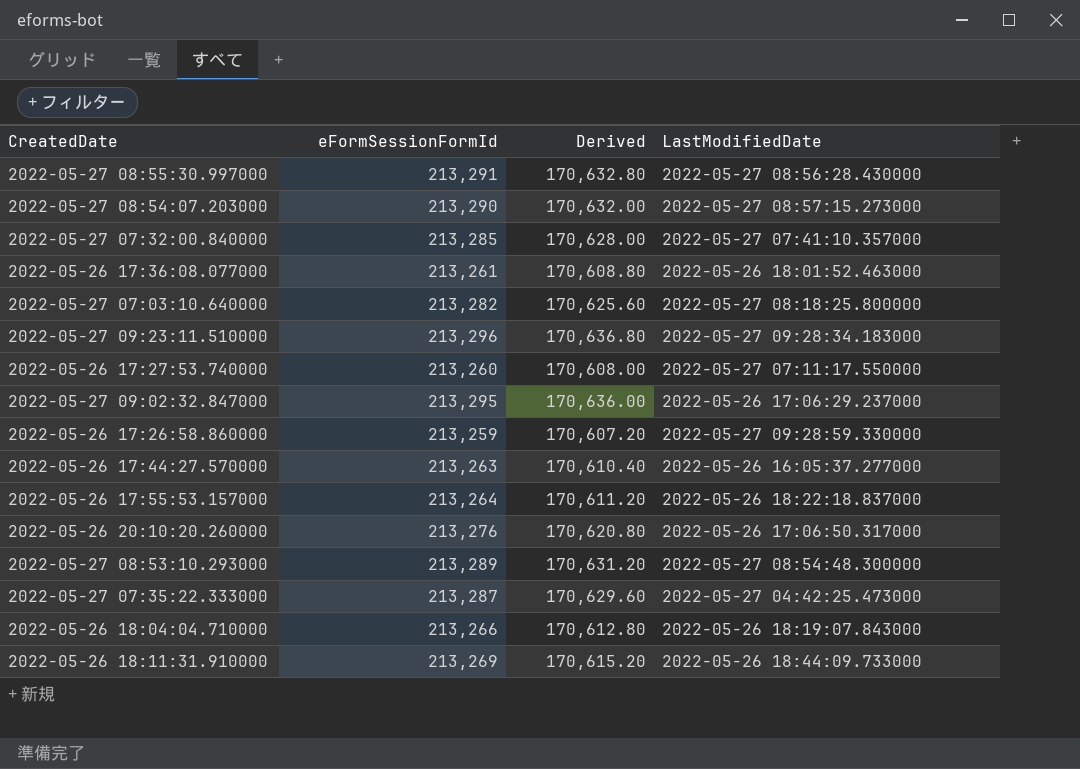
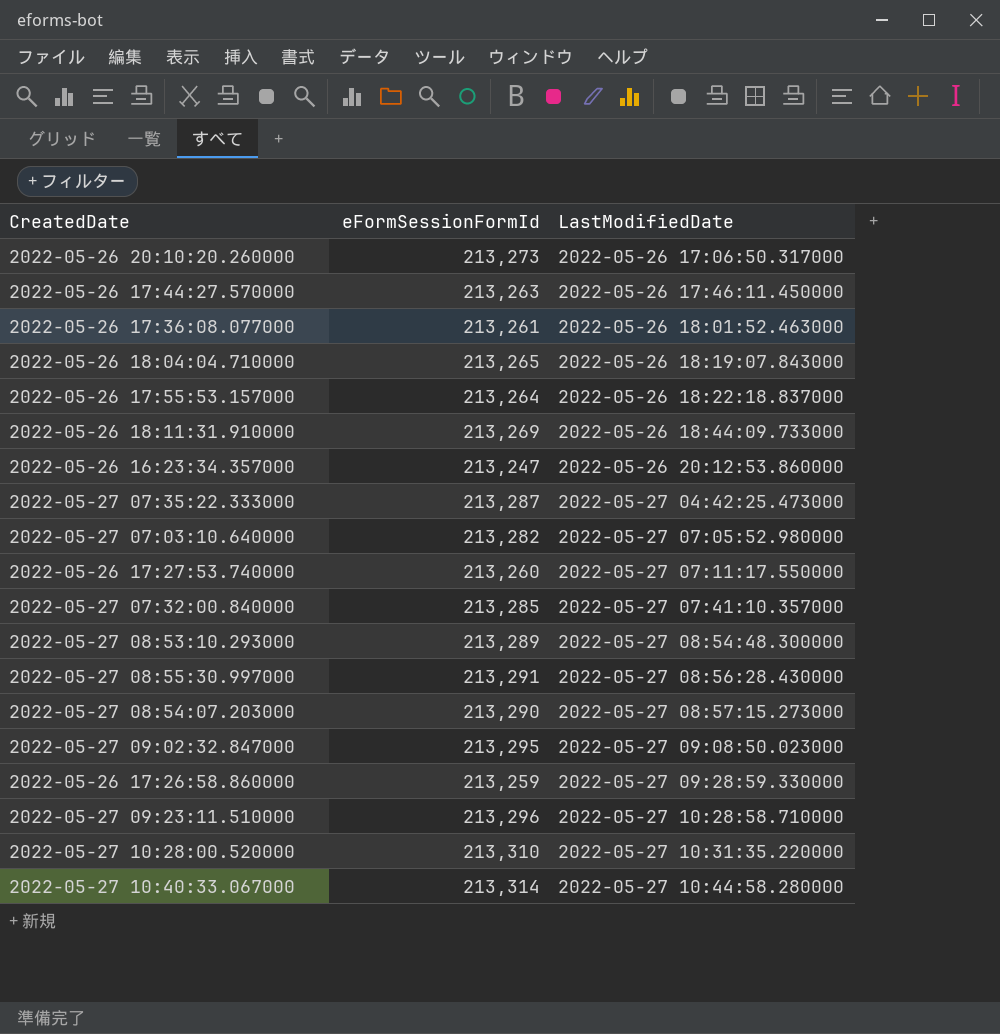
row order: none -> LastModifiedDate ascending
column Derived | formula: [eFormSessionFormId] * 0.8 -> none
2022-05-26 20:10:20.260000 | eFormSessionFormId: 213,276 -> 213,273
2022-05-26 17:44:27.570000 | LastModifiedDate: 2022-05-26 16:05:37.277000 -> 2022-05-26 17:46:11.450000
2022-05-26 18:04:04.710000 | eFormSessionFormId: 213,266 -> 213,265
row 2022-05-26 16:23:34.357000: none -> 213,247 | 2022-05-26 20:12:53.860000
2022-05-27 07:03:10.640000 | LastModifiedDate: 2022-05-27 08:18:25.800000 -> 2022-05-27 07:05:52.980000
2022-05-27 09:02:32.847000 | LastModifiedDate: 2022-05-26 17:06:29.237000 -> 2022-05-27 09:08:50.023000
2022-05-27 09:23:11.510000 | LastModifiedDate: 2022-05-27 09:28:34.183000 -> 2022-05-27 10:28:58.710000
row 2022-05-27 10:28:00.520000: none -> 213,310 | 2022-05-27 10:31:35.220000
row 2022-05-27 10:40:33.067000: none -> 213,314 | 2022-05-27 10:44:58.280000

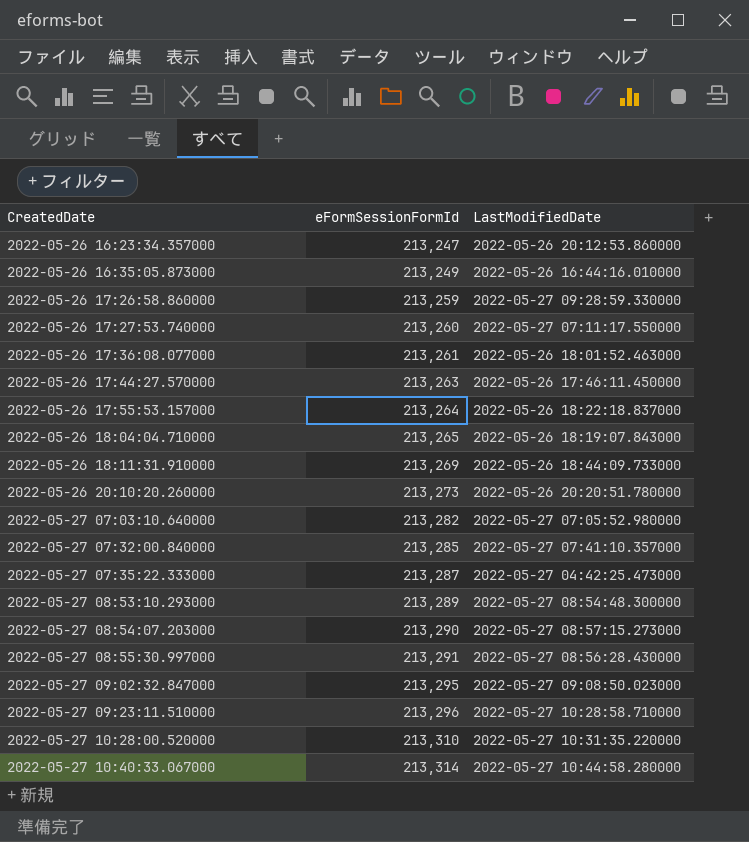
row order: LastModifiedDate ascending -> CreatedDate ascending
row 2022-05-26 16:35:05.873000: none -> 213,249 | 2022-05-26 16:44:16.010000
2022-05-26 20:10:20.260000 | LastModifiedDate: 2022-05-26 17:06:50.317000 -> 2022-05-26 20:20:51.780000

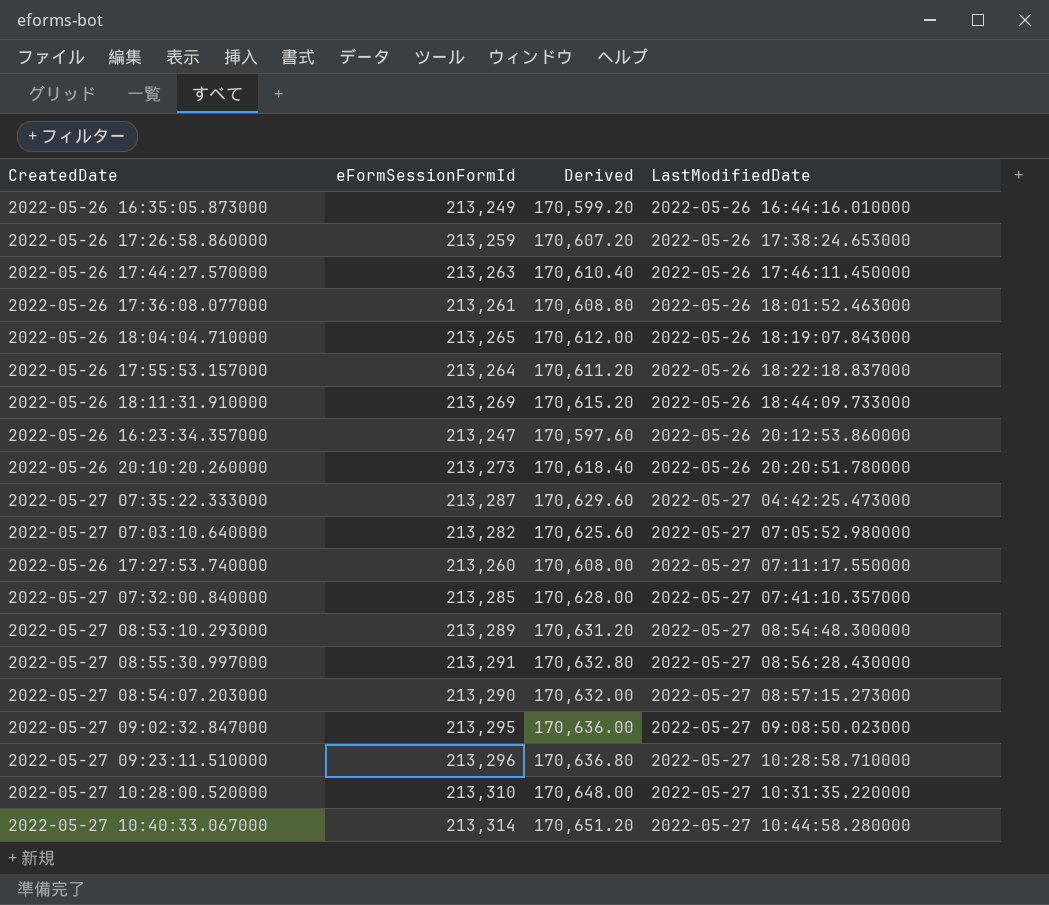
row order: CreatedDate ascending -> LastModifiedDate ascending
column Derived | formula: none -> [eFormSessionFormId] * 0.8
2022-05-26 17:26:58.860000 | LastModifiedDate: 2022-05-27 09:28:59.330000 -> 2022-05-26 17:38:24.653000

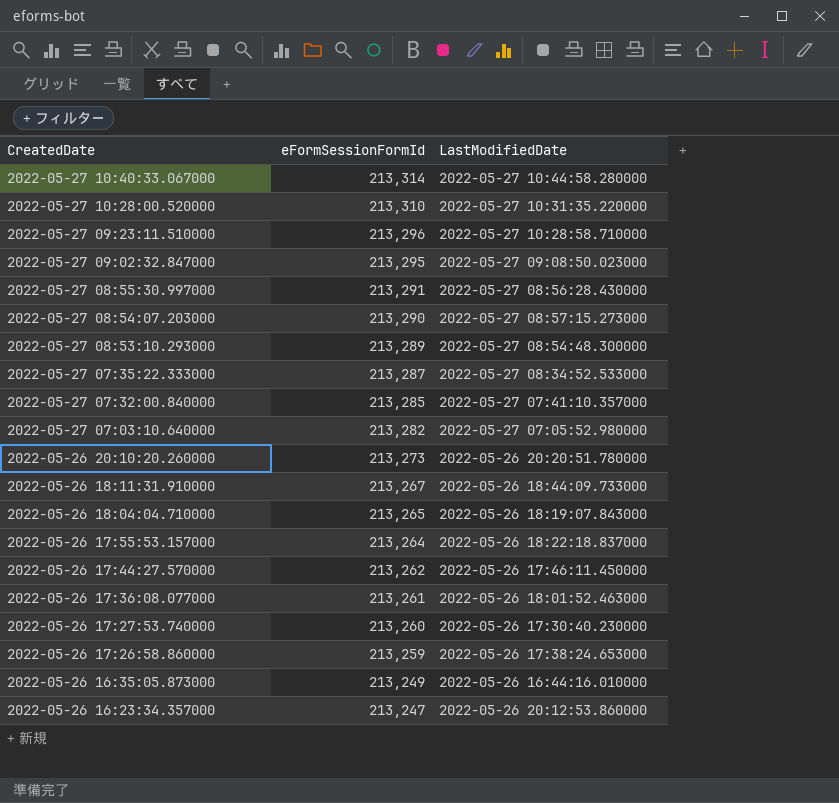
row order: LastModifiedDate ascending -> CreatedDate descending
column Derived | formula: [eFormSessionFormId] * 0.8 -> none
2022-05-27 07:35:22.333000 | LastModifiedDate: 2022-05-27 04:42:25.473000 -> 2022-05-27 08:34:52.533000
2022-05-26 18:11:31.910000 | eFormSessionFormId: 213,269 -> 213,267
2022-05-26 17:44:27.570000 | eFormSessionFormId: 213,263 -> 213,262
2022-05-26 17:27:53.740000 | LastModifiedDate: 2022-05-27 07:11:17.550000 -> 2022-05-26 17:30:40.230000

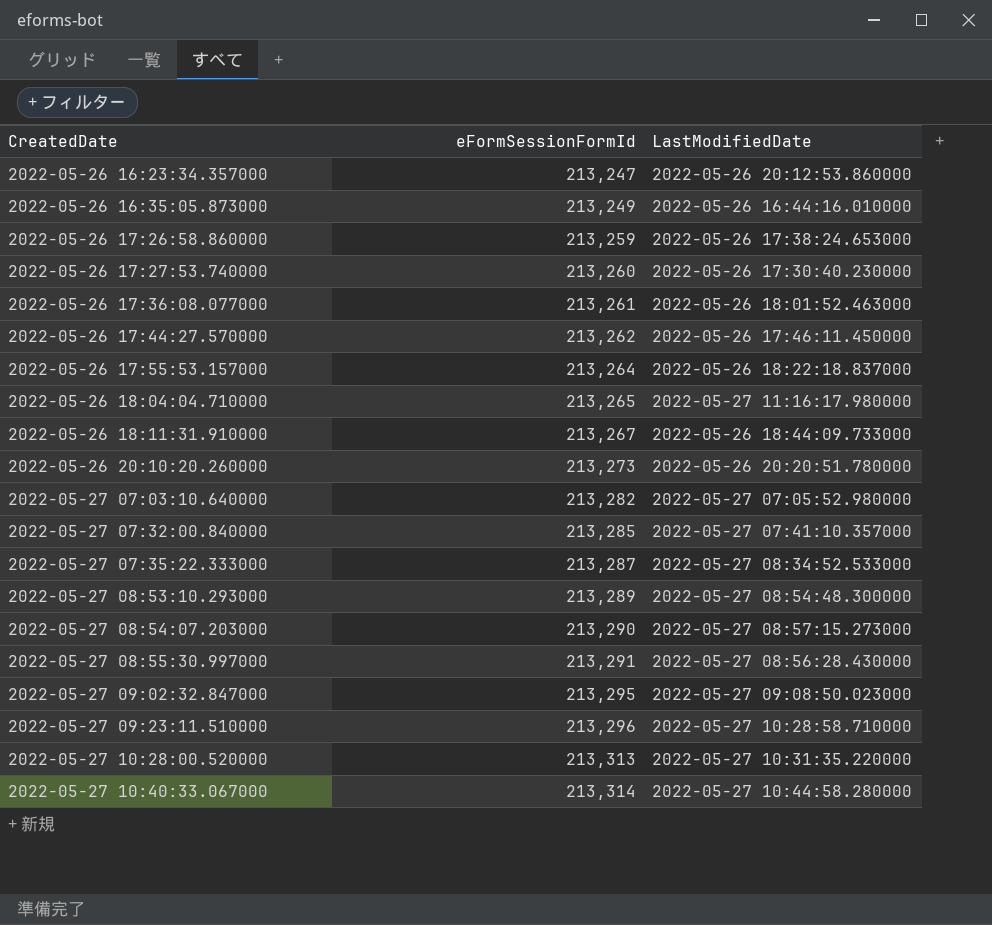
row order: CreatedDate descending -> CreatedDate ascending
2022-05-26 18:04:04.710000 | LastModifiedDate: 2022-05-26 18:19:07.843000 -> 2022-05-27 11:16:17.980000
2022-05-27 10:28:00.520000 | eFormSessionFormId: 213,310 -> 213,313

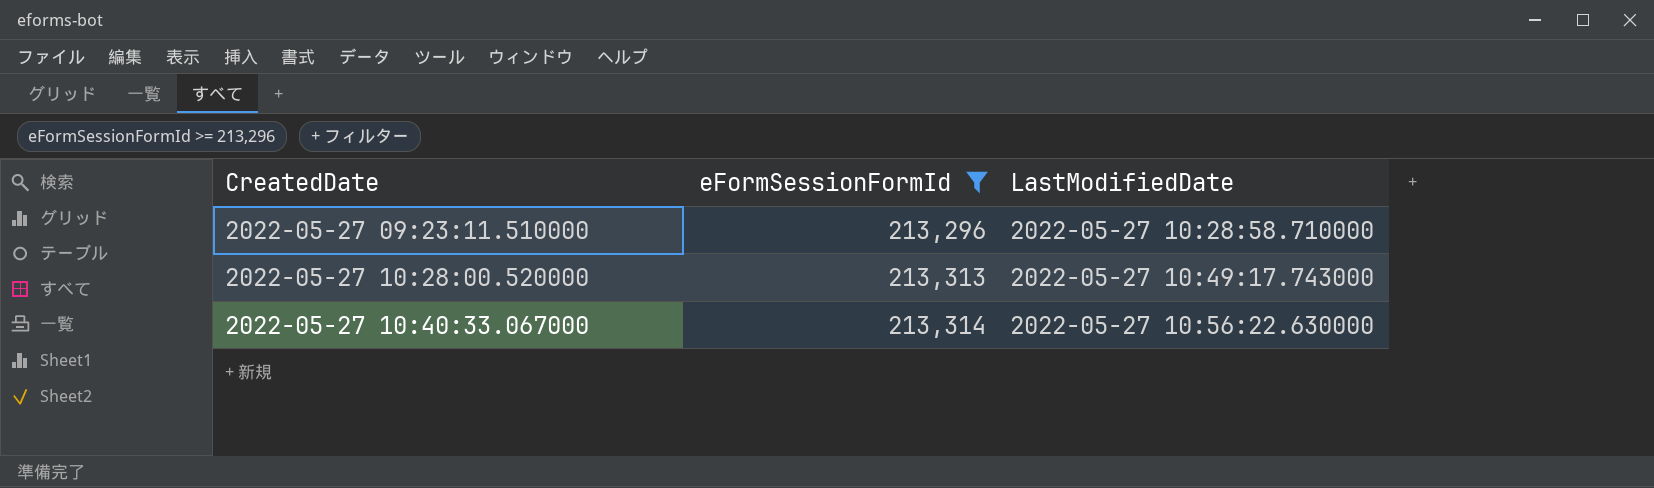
filter: none -> eFormSessionFormId >= 213,296
2022-05-27 10:28:00.520000 | LastModifiedDate: 2022-05-27 10:31:35.220000 -> 2022-05-27 10:49:17.743000
2022-05-27 10:40:33.067000 | LastModifiedDate: 2022-05-27 10:44:58.280000 -> 2022-05-27 10:56:22.630000

